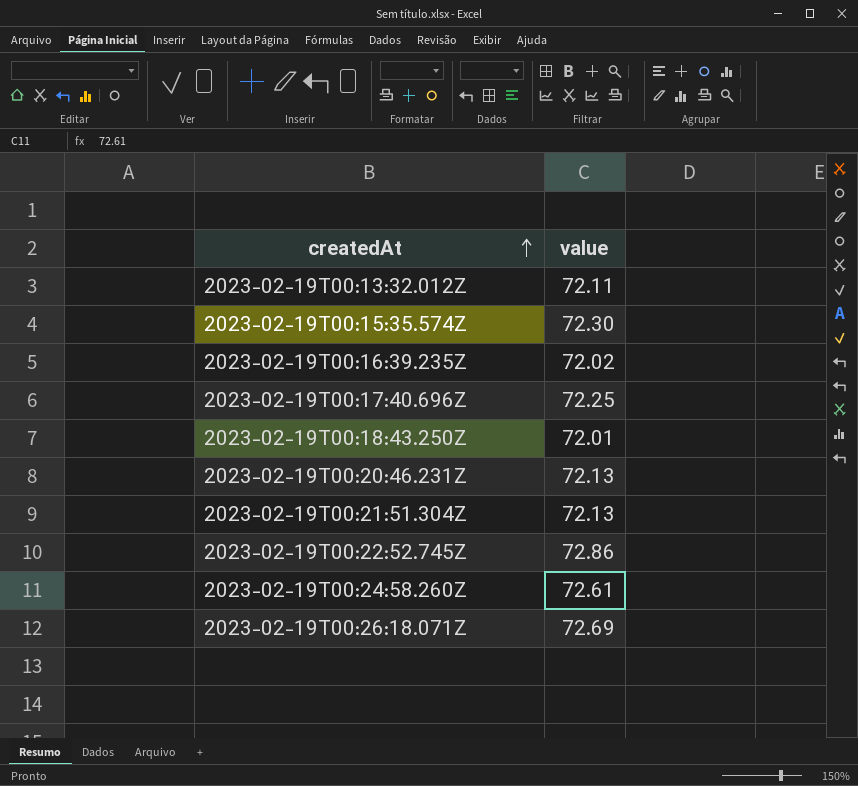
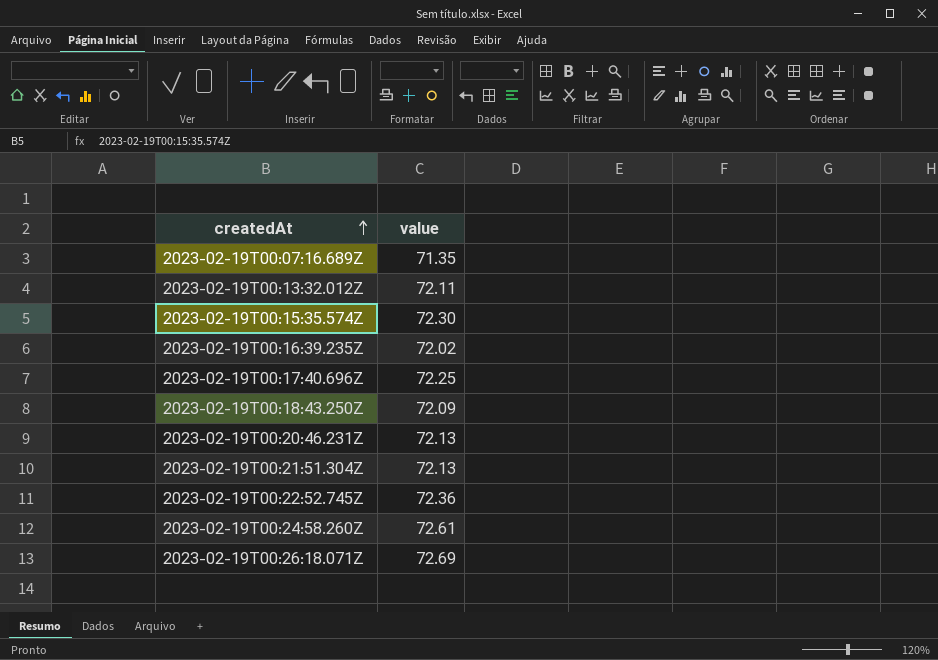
row 2023-02-19T00:07:16.689Z: none -> 71.35
2023-02-19T00:18:43.250Z | value: 72.01 -> 72.09
2023-02-19T00:22:52.745Z | value: 72.86 -> 72.36

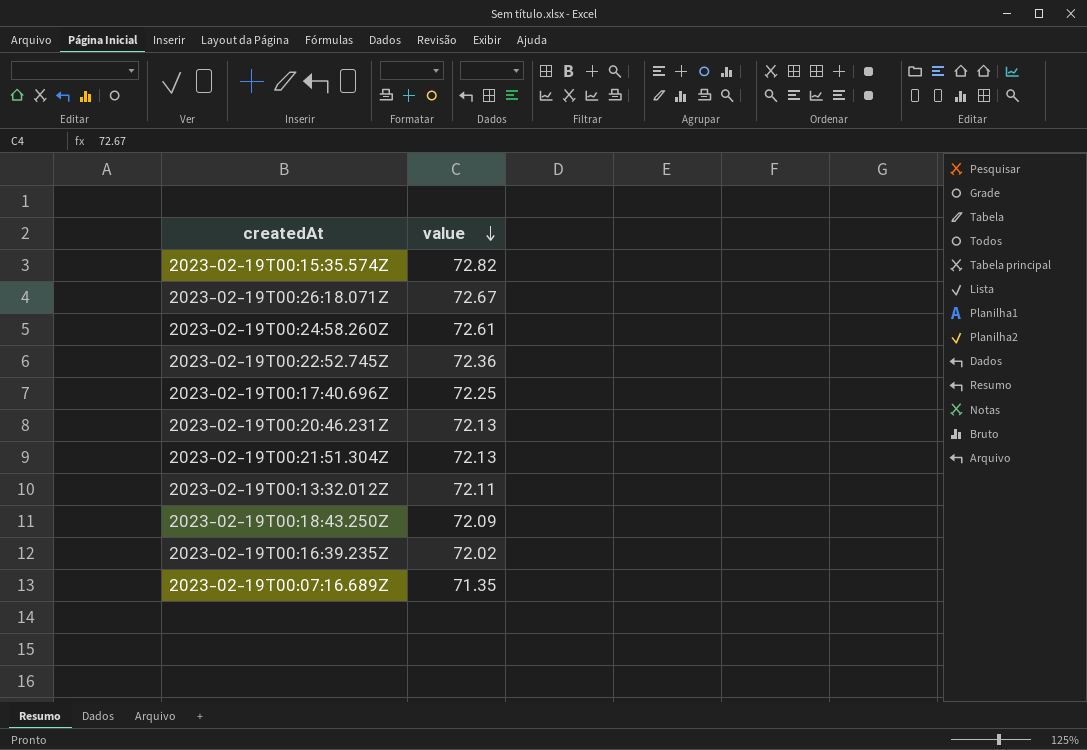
row order: createdAt ascending -> value descending
2023-02-19T00:15:35.574Z | value: 72.30 -> 72.82
2023-02-19T00:26:18.071Z | value: 72.69 -> 72.67

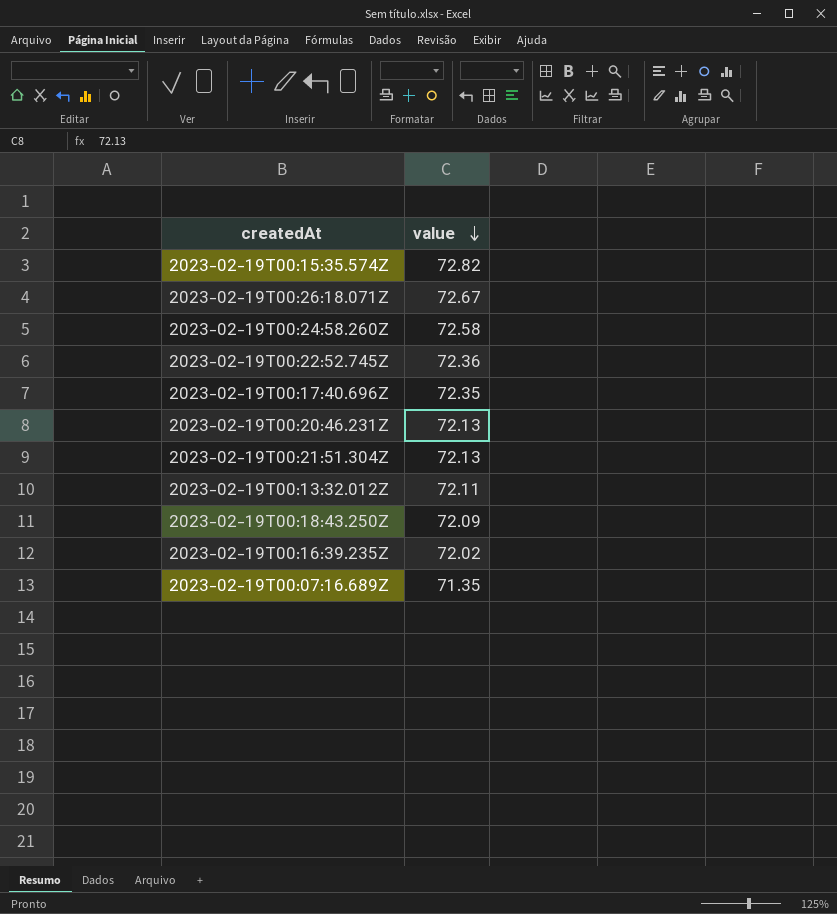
2023-02-19T00:24:58.260Z | value: 72.61 -> 72.58
2023-02-19T00:17:40.696Z | value: 72.25 -> 72.35

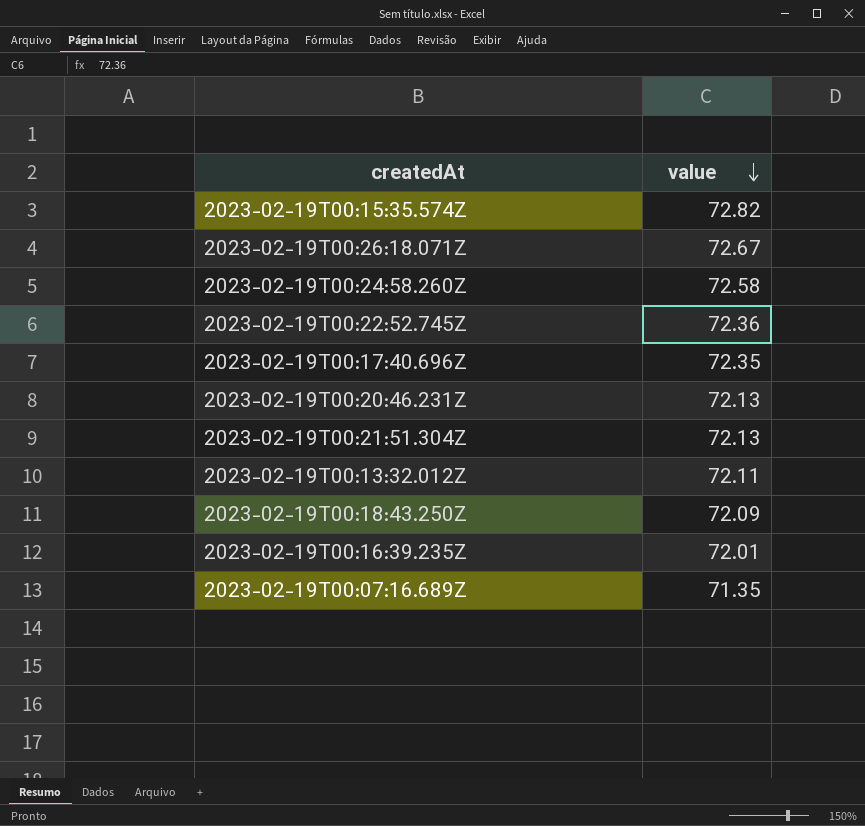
2023-02-19T00:16:39.235Z | value: 72.02 -> 72.01

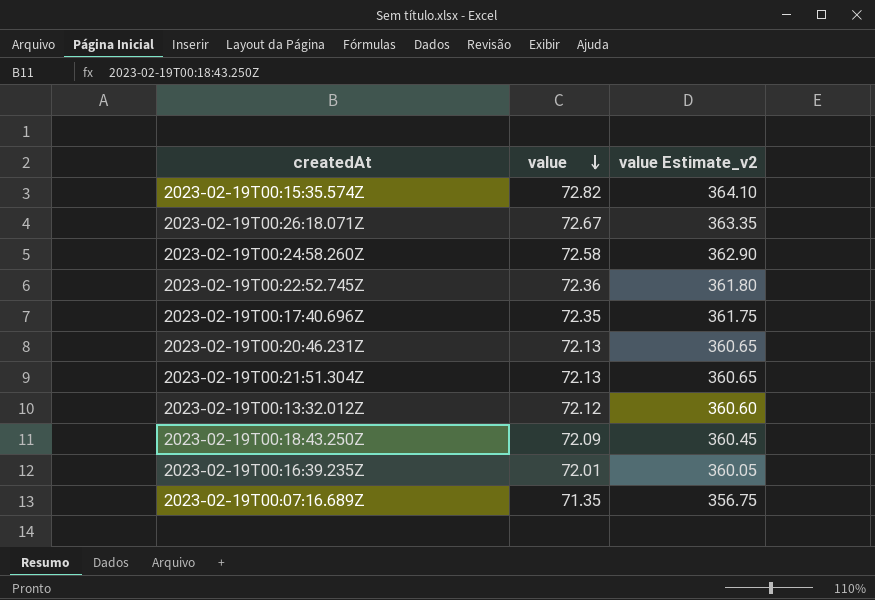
column value Estimate_v2 | formula: none -> [value] * 5
2023-02-19T00:13:32.012Z | value: 72.11 -> 72.12

